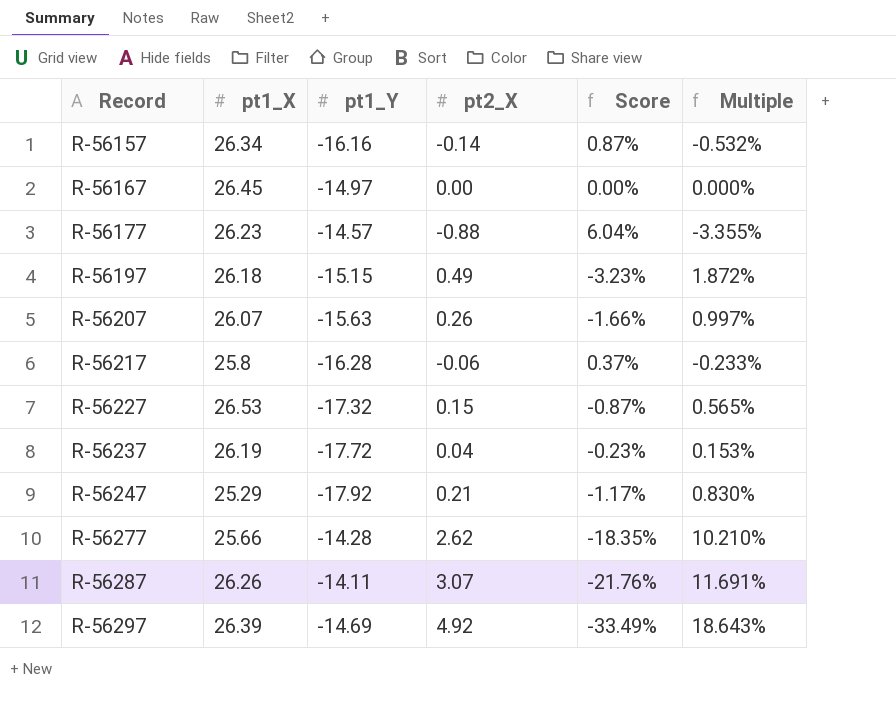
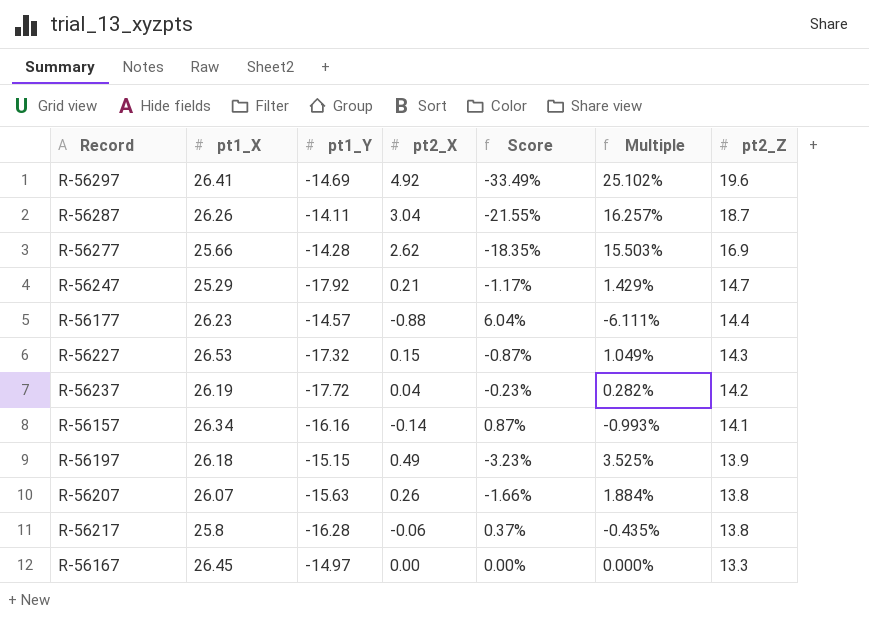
row order: Record ascending -> pt2_Z descending
column Multiple | formula: [pt2_X] / [pt1_X] -> [pt2_X] / [pt2_Z]
column pt2_Z | position: none -> 7
R-56297 | pt1_X: 26.39 -> 26.41
R-56287 | pt2_X: 3.07 -> 3.04
R-56287 | Score: -21.76% -> -21.55%

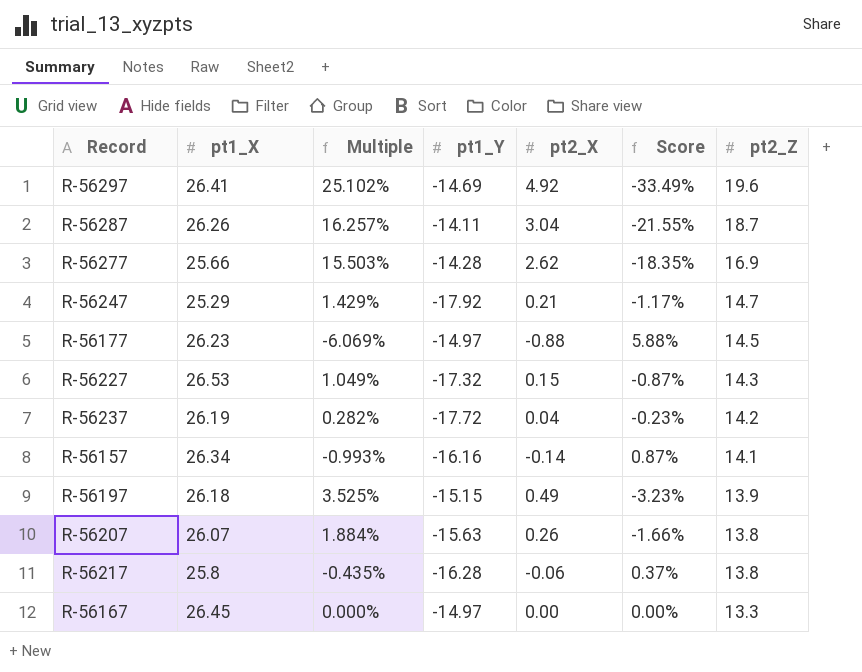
column Multiple | position: 6 -> 3
R-56177 | Multiple: -6.111% -> -6.069%
R-56177 | pt1_Y: -14.57 -> -14.97
R-56177 | Score: 6.04% -> 5.88%
R-56177 | pt2_Z: 14.4 -> 14.5

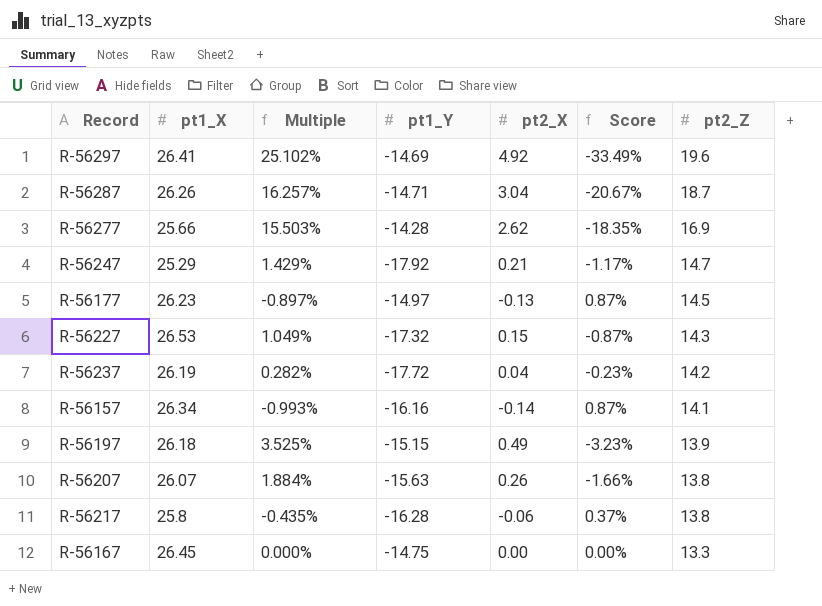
R-56287 | pt1_Y: -14.11 -> -14.71
R-56287 | Score: -21.55% -> -20.67%
R-56177 | Multiple: -6.069% -> -0.897%
R-56177 | pt2_X: -0.88 -> -0.13
R-56177 | Score: 5.88% -> 0.87%
R-56167 | pt1_Y: -14.97 -> -14.75

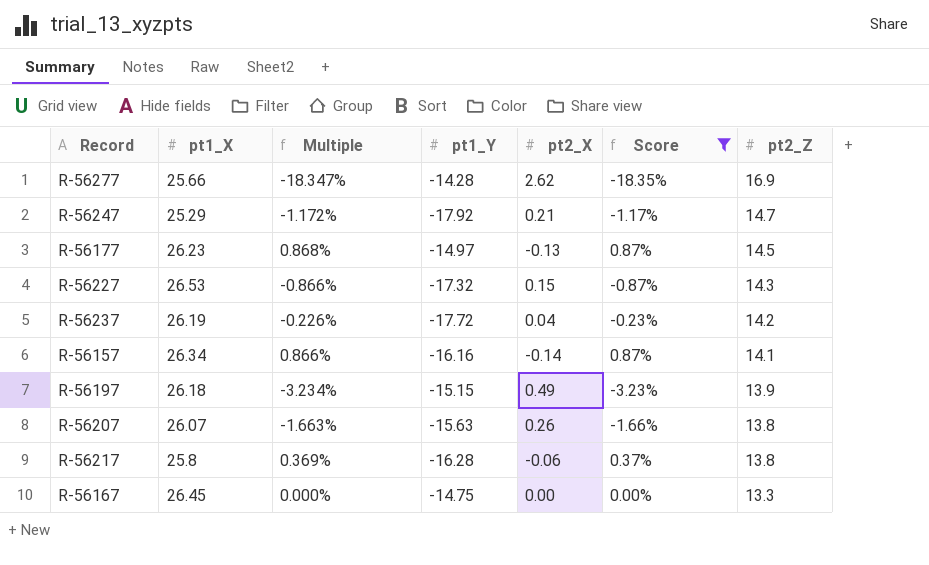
filter: none -> Score >= -18.35%
column Multiple | formula: [pt2_X] / [pt2_Z] -> [pt2_X] / [pt1_Y]

